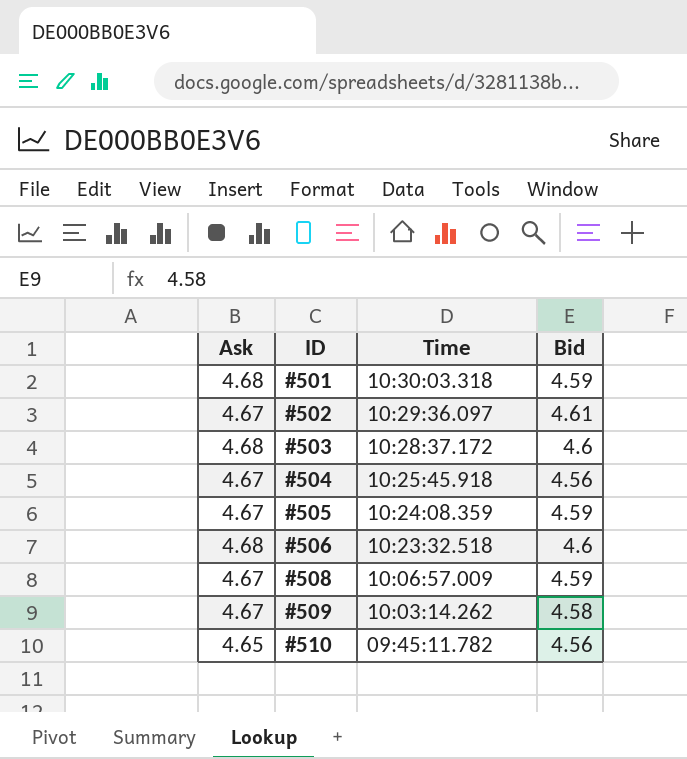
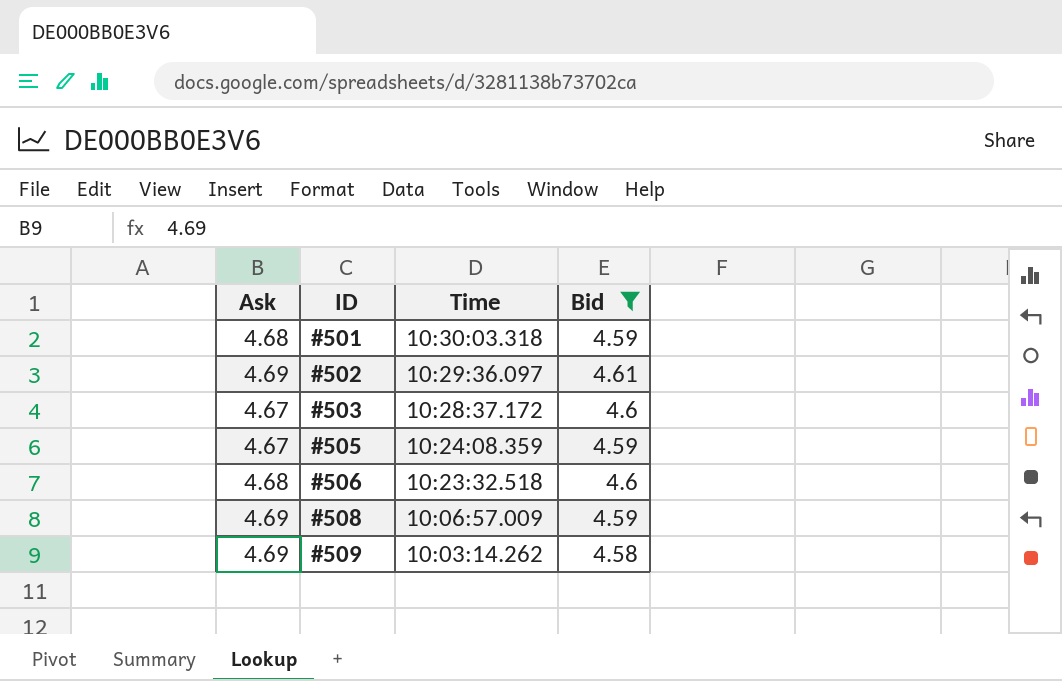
filter: none -> Bid != 4.56
#502 | Ask: 4.67 -> 4.69
#503 | Ask: 4.68 -> 4.67
#508 | Ask: 4.67 -> 4.69
#509 | Ask: 4.67 -> 4.69

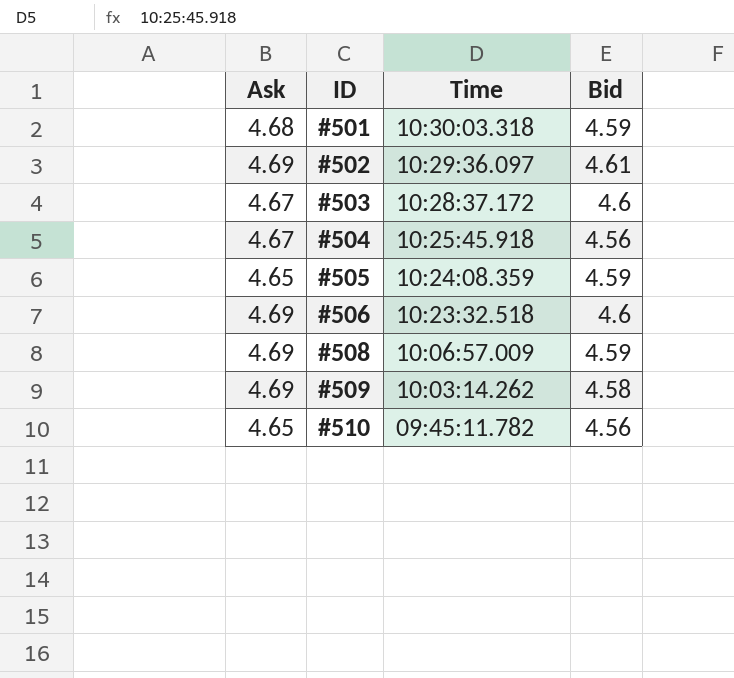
filter: Bid != 4.56 -> none
#505 | Ask: 4.67 -> 4.65
#506 | Ask: 4.68 -> 4.69

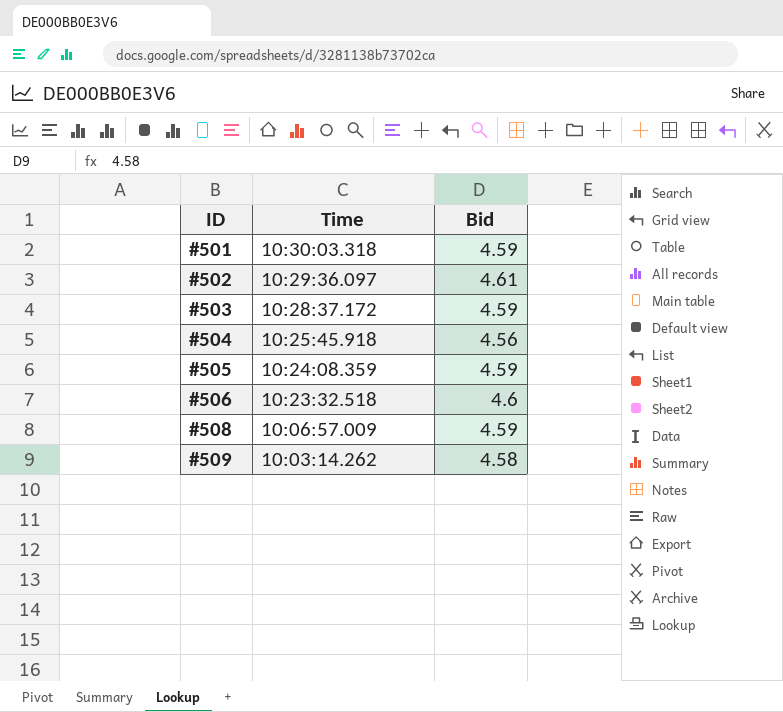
column Ask | position: 1 -> none
row #510: 4.65 | 09:45:11.782 | 4.56 -> none
#503 | Bid: 4.6 -> 4.59

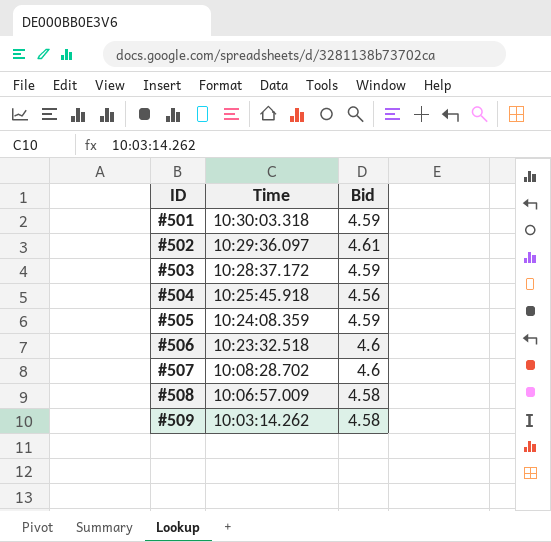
row #507: none -> 10:08:28.702 | 4.6
#508 | Bid: 4.59 -> 4.58

